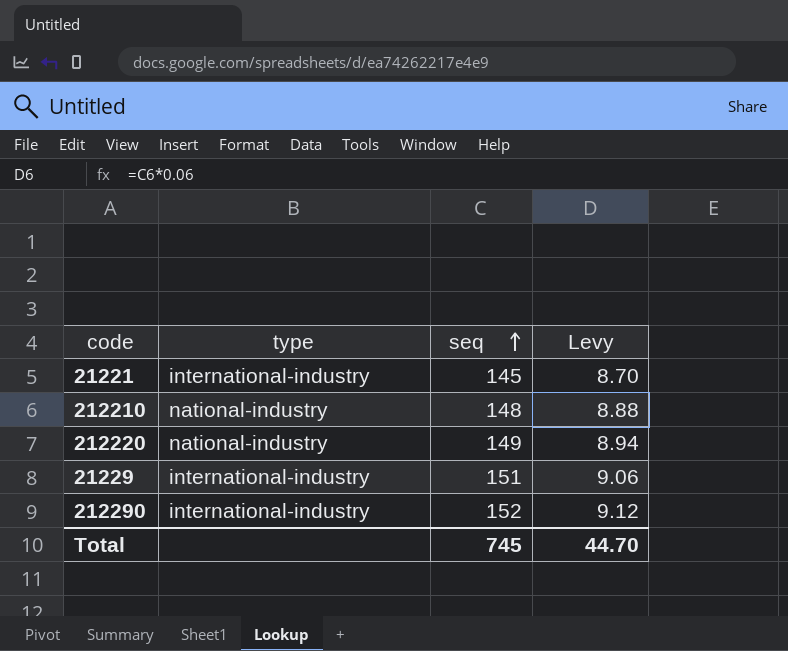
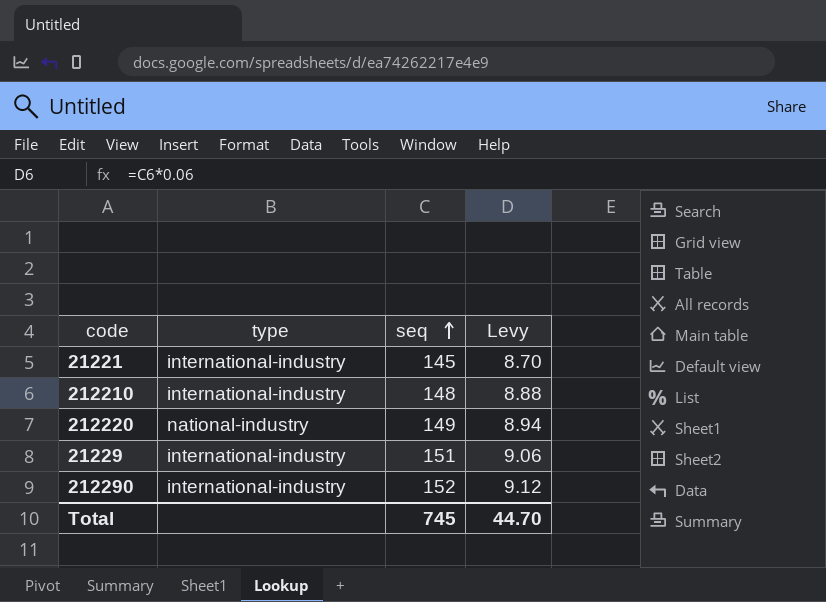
212210 | type: national-industry -> international-industry

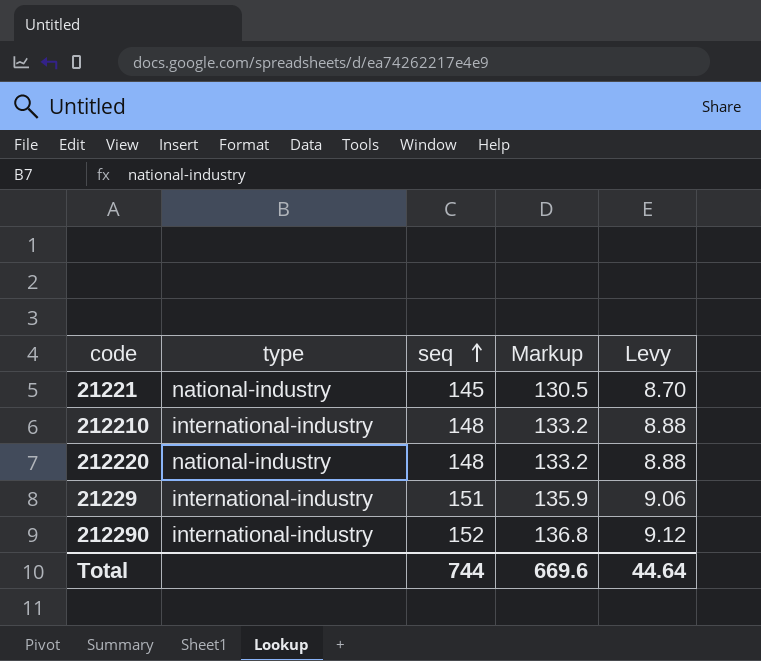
column Markup | formula: none -> [seq] * 0.9
21221 | type: international-industry -> national-industry
212220 | seq: 149 -> 148
212220 | Levy: 8.94 -> 8.88
Total | seq: 745 -> 744
Total | Levy: 44.70 -> 44.64

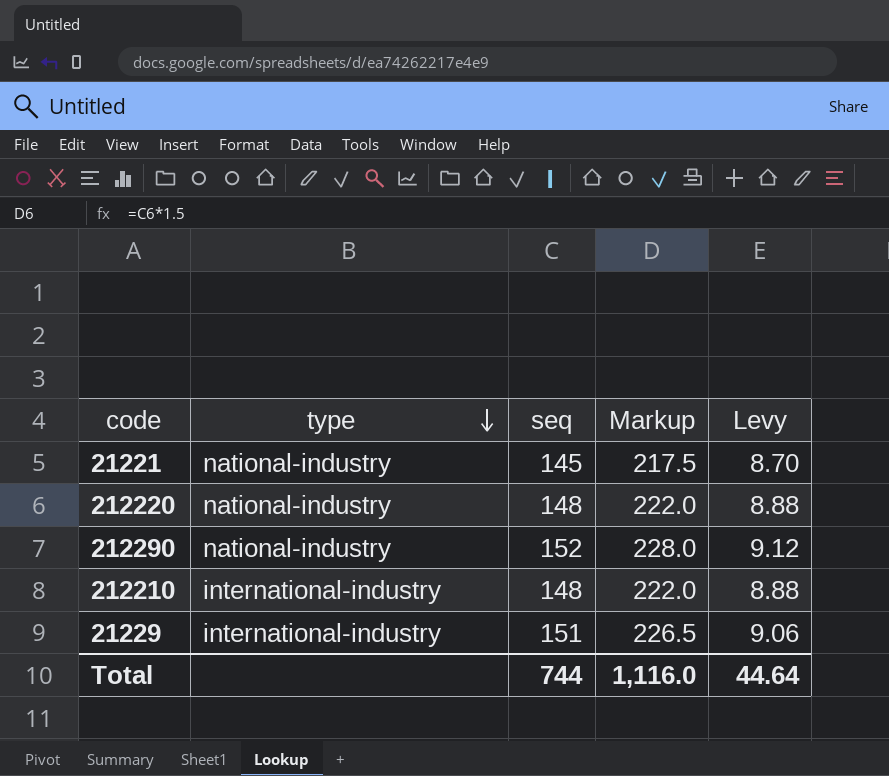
row order: seq ascending -> type descending
column Markup | formula: [seq] * 0.9 -> [seq] * 1.5
212290 | type: international-industry -> national-industry
Total | Markup: 669.6 -> 1,116.0

